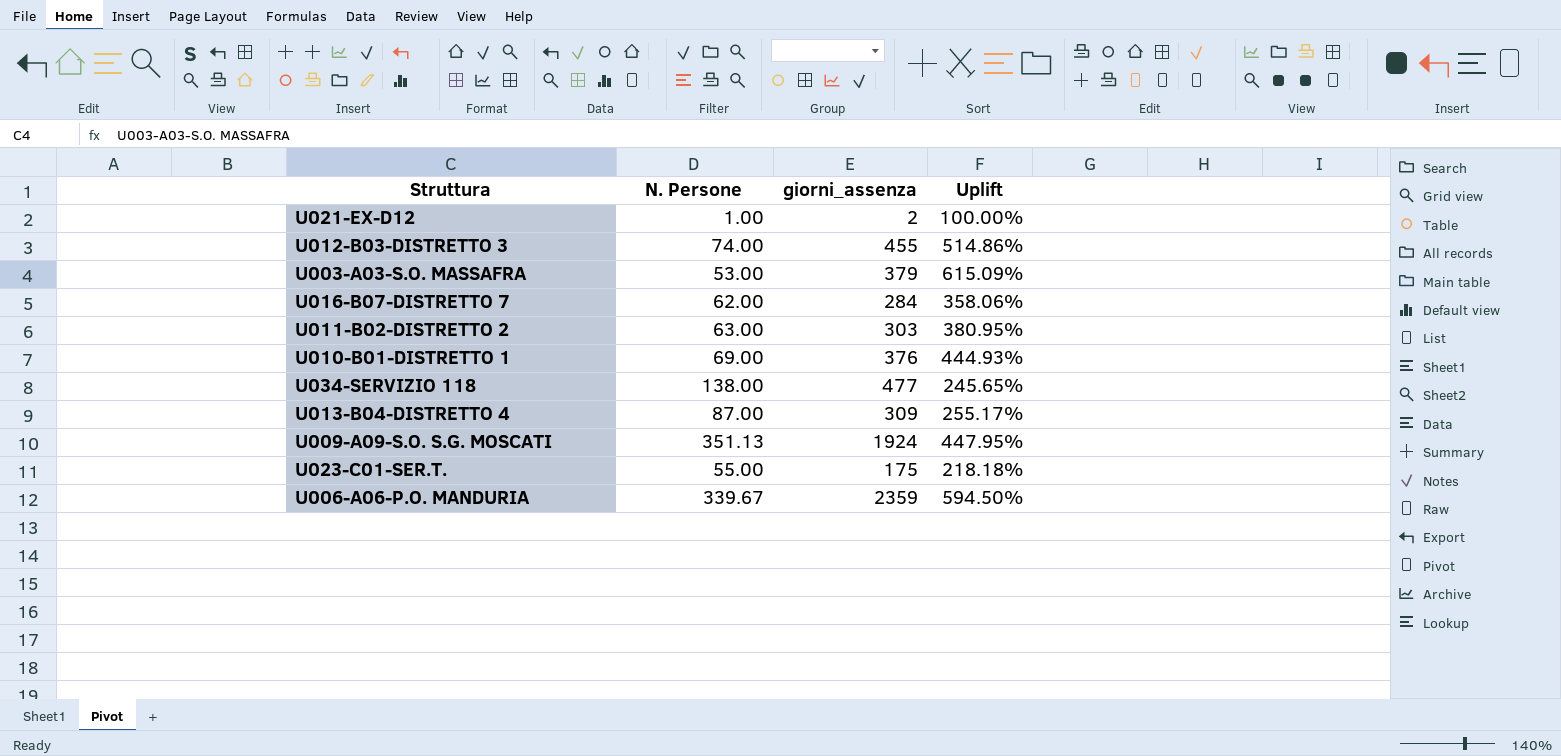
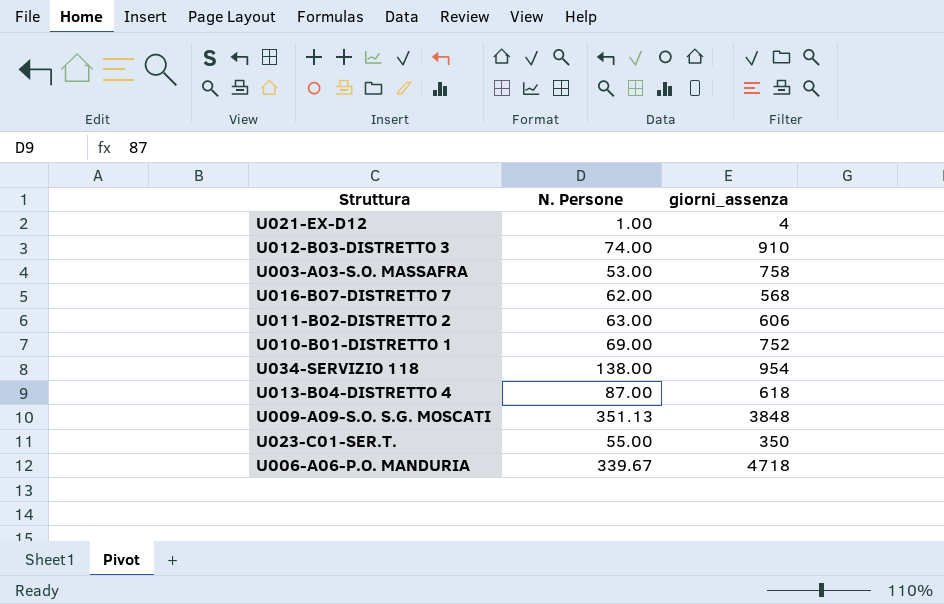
column Uplift | formula: ([giorni_assenza] - [N. Persone]) / [N. Persone] -> none
U021-EX-D12 | giorni_assenza: 2 -> 4
U012-B03-DISTRETTO 3 | giorni_assenza: 455 -> 910
U003-A03-S.O. MASSAFRA | giorni_assenza: 379 -> 758
U016-B07-DISTRETTO 7 | giorni_assenza: 284 -> 568
U011-B02-DISTRETTO 2 | giorni_assenza: 303 -> 606
U010-B01-DISTRETTO 1 | giorni_assenza: 376 -> 752
U034-SERVIZIO 118 | giorni_assenza: 477 -> 954
U013-B04-DISTRETTO 4 | giorni_assenza: 309 -> 618
U009-A09-S.O. S.G. MOSCATI | giorni_assenza: 1924 -> 3848
U023-C01-SER.T. | giorni_assenza: 175 -> 350
U006-A06-P.O. MANDURIA | giorni_assenza: 2359 -> 4718

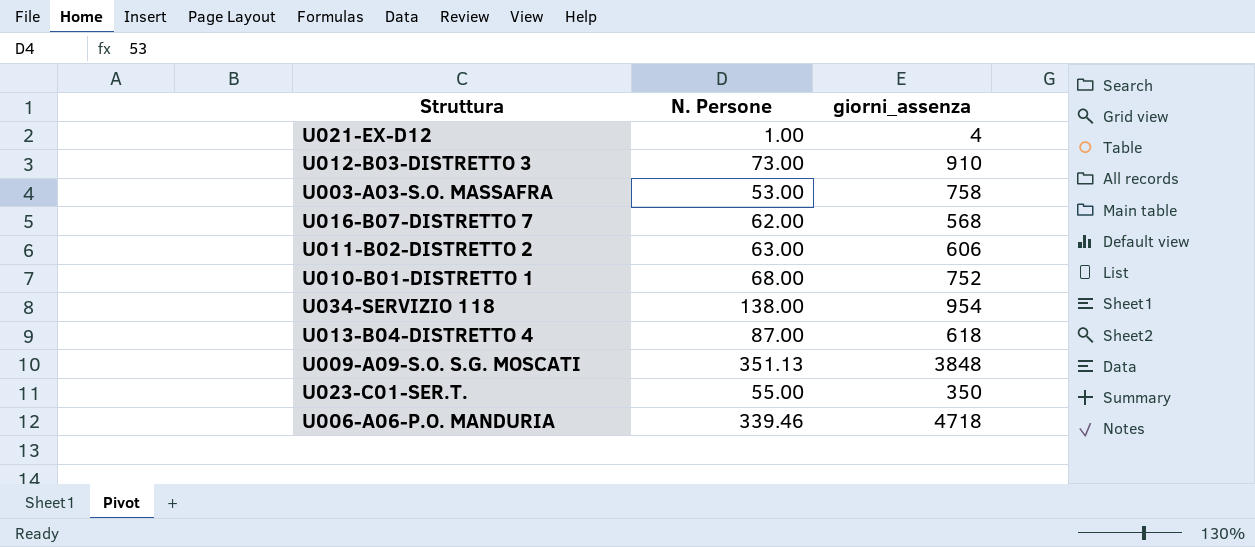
U012-B03-DISTRETTO 3 | N. Persone: 74.00 -> 73.00
U010-B01-DISTRETTO 1 | N. Persone: 69.00 -> 68.00
U006-A06-P.O. MANDURIA | N. Persone: 339.67 -> 339.46

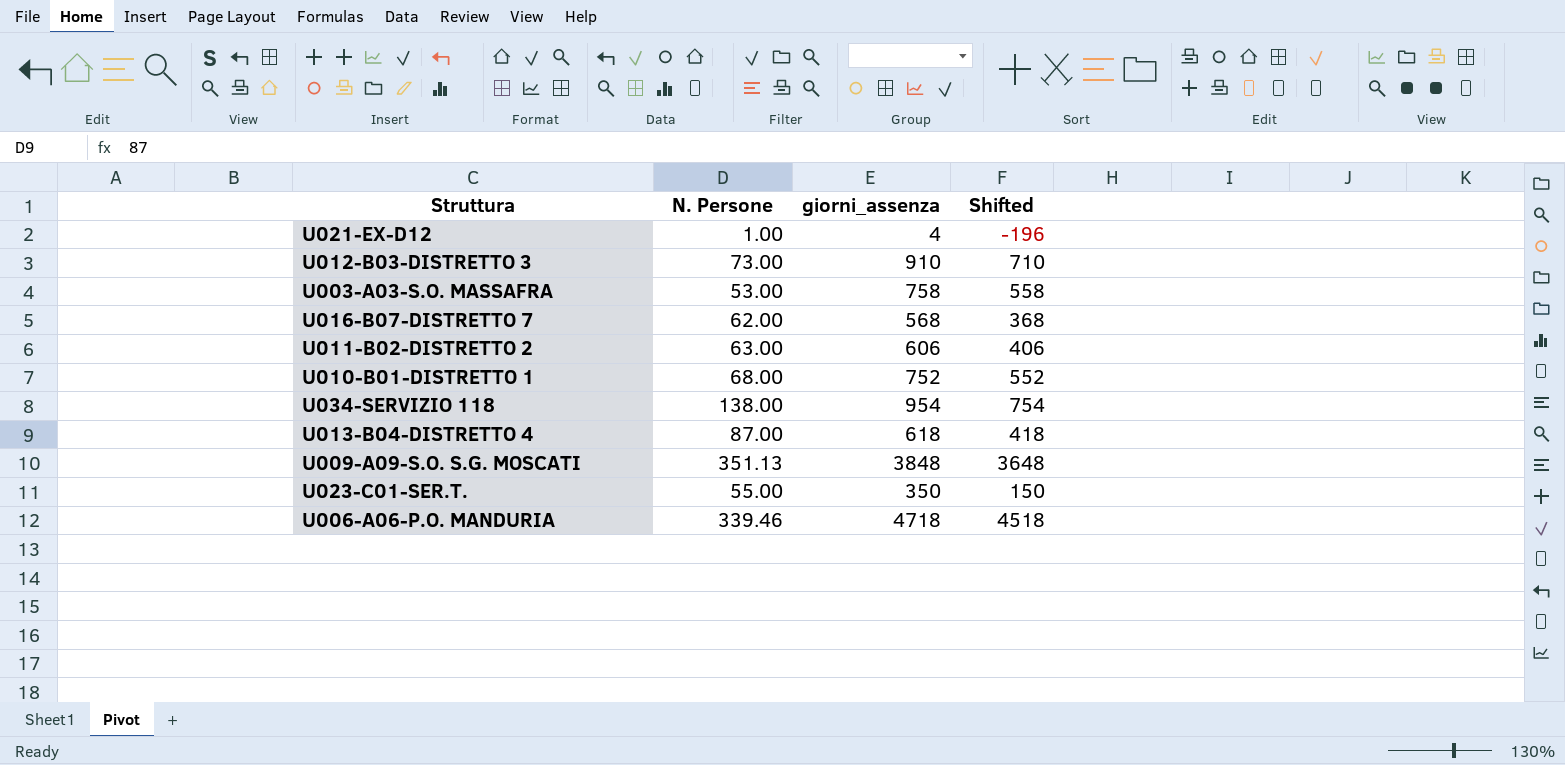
column Shifted | formula: none -> [giorni_assenza] - 200

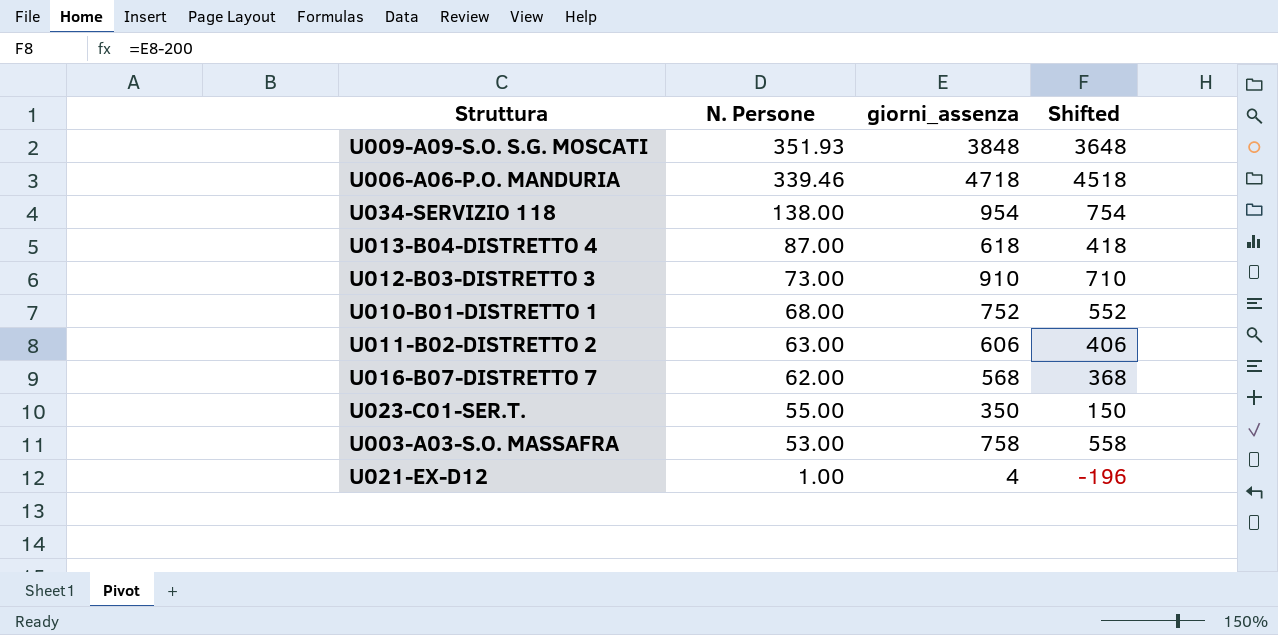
row order: none -> N. Persone descending
U009-A09-S.O. S.G. MOSCATI | N. Persone: 351.13 -> 351.93

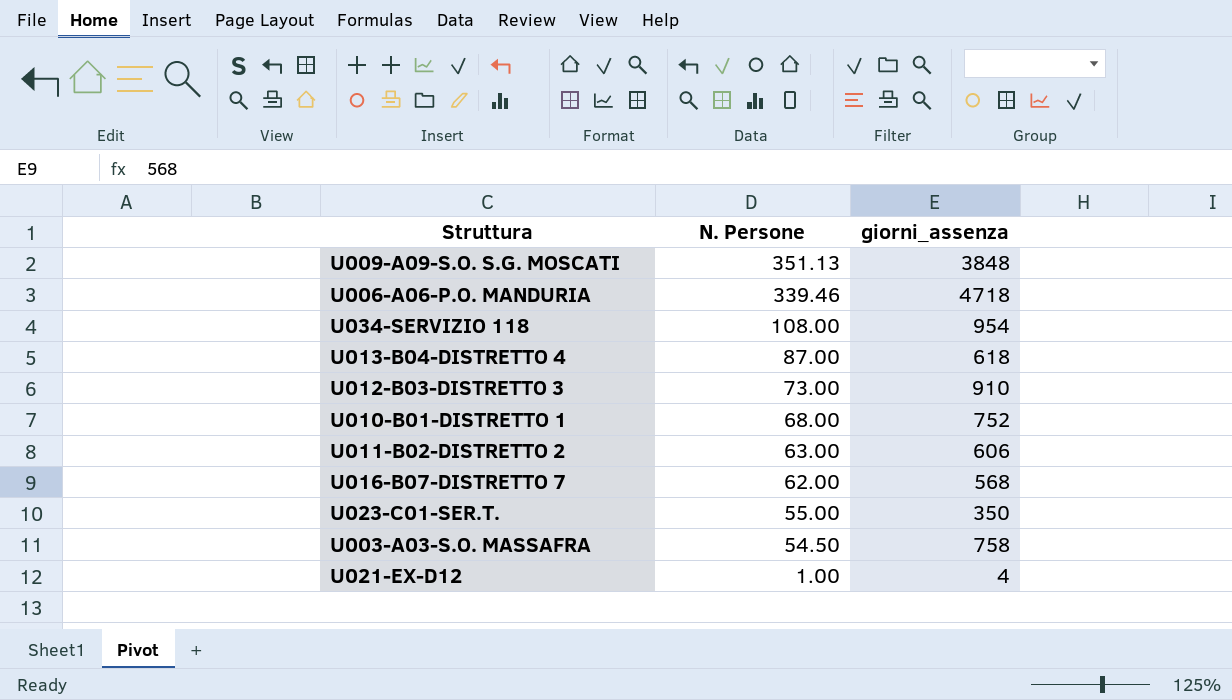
column Shifted | formula: [giorni_assenza] - 200 -> none
U009-A09-S.O. S.G. MOSCATI | N. Persone: 351.93 -> 351.13
U034-SERVIZIO 118 | N. Persone: 138.00 -> 108.00
U003-A03-S.O. MASSAFRA | N. Persone: 53.00 -> 54.50

